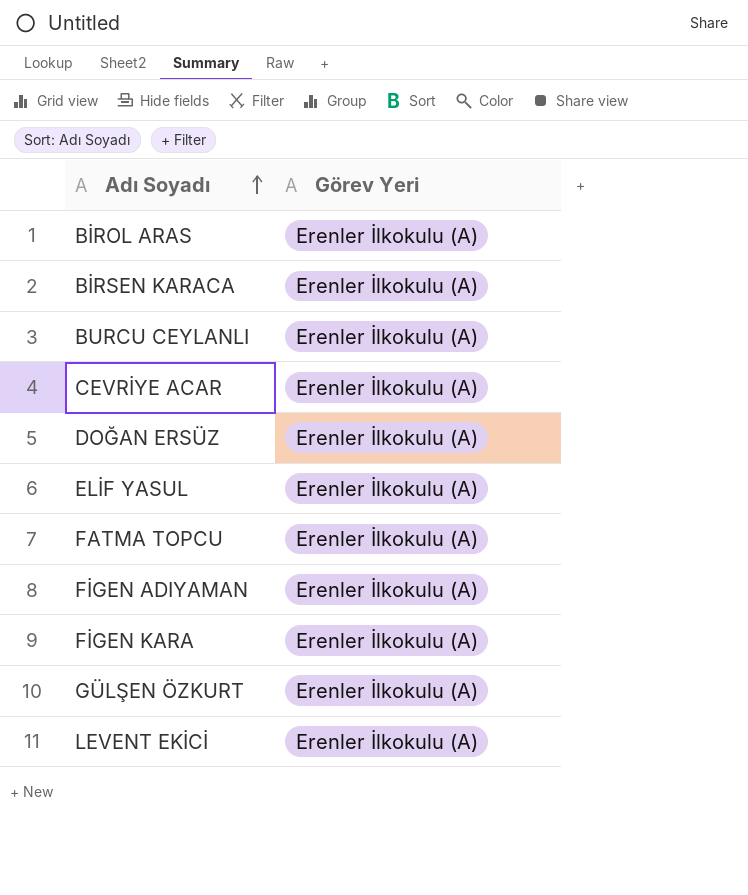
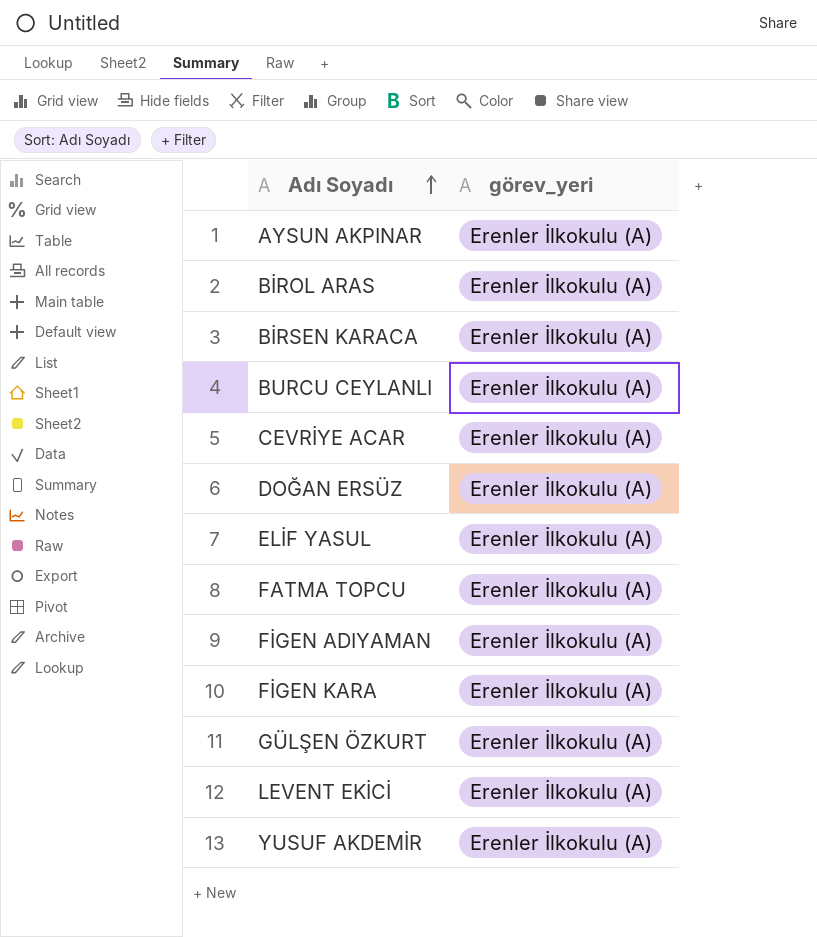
column name: Görev Yeri -> görev_yeri
row AYSUN AKPINAR: none -> Erenler İlkokulu (A)
row YUSUF AKDEMİR: none -> Erenler İlkokulu (A)

